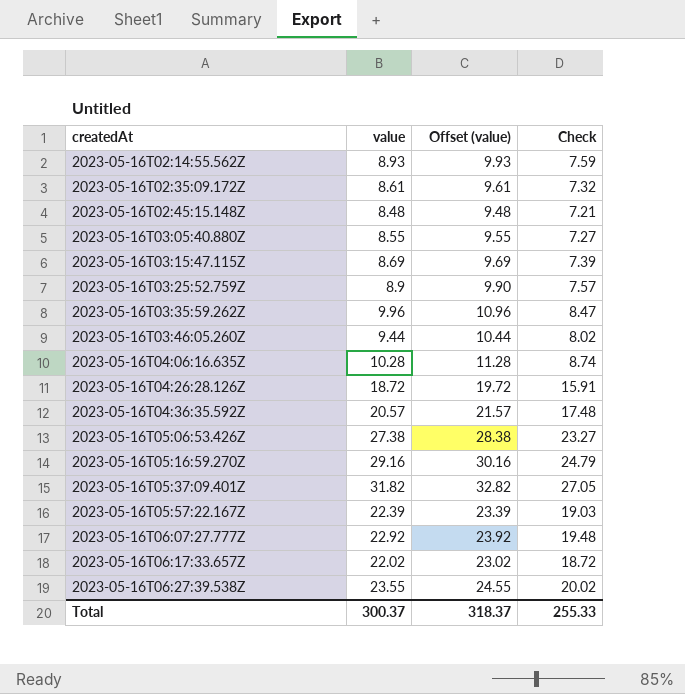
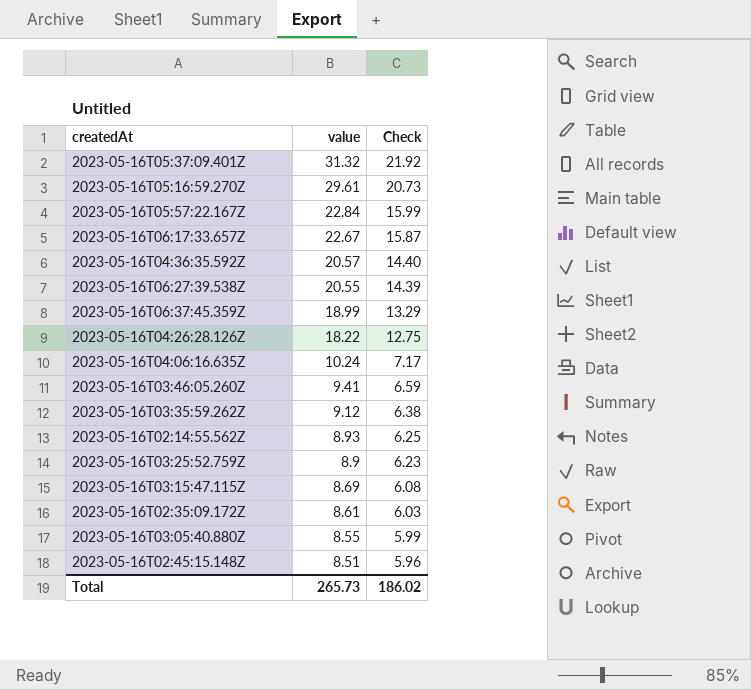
row order: createdAt ascending -> value descending
column Offset (value) | formula: [value] + 1 -> none
column Check | formula: [value] * 0.85 -> [value] * 0.7
row 2023-05-16T05:06:53.426Z: 27.38 | 28.38 | 23.27 -> none
row 2023-05-16T06:07:27.777Z: 22.92 | 23.92 | 19.48 -> none
2023-05-16T05:37:09.401Z | value: 31.82 -> 31.32
2023-05-16T05:16:59.270Z | value: 29.16 -> 29.61
2023-05-16T05:57:22.167Z | value: 22.39 -> 22.84
2023-05-16T06:17:33.657Z | value: 22.02 -> 22.67
2023-05-16T06:27:39.538Z | value: 23.55 -> 20.55
row 2023-05-16T06:37:45.359Z: none -> 18.99 | 13.29
2023-05-16T04:26:28.126Z | value: 18.72 -> 18.22
2023-05-16T04:06:16.635Z | value: 10.28 -> 10.24
2023-05-16T03:46:05.260Z | value: 9.44 -> 9.41
2023-05-16T03:35:59.262Z | value: 9.96 -> 9.12
2023-05-16T02:45:15.148Z | value: 8.48 -> 8.51
Total | value: 300.37 -> 265.73
Total | Check: 255.33 -> 186.02

